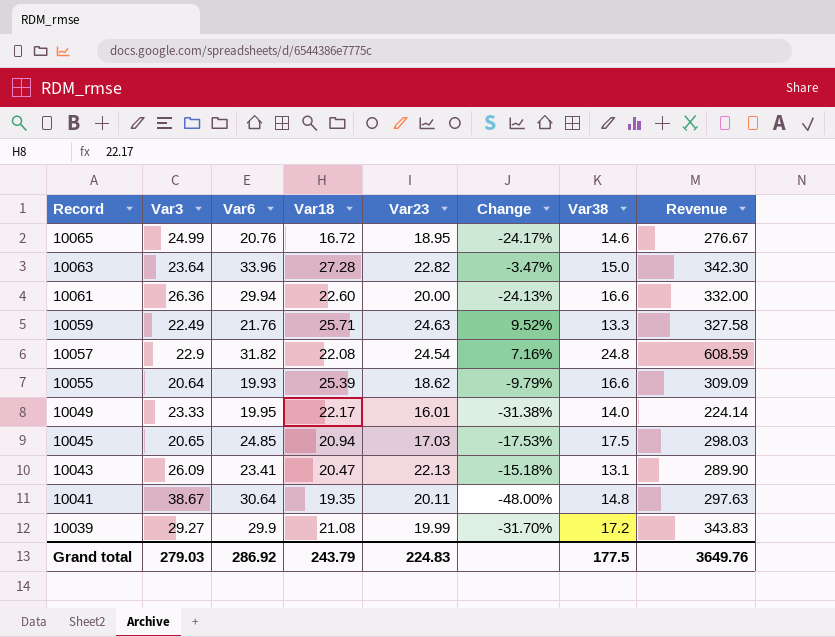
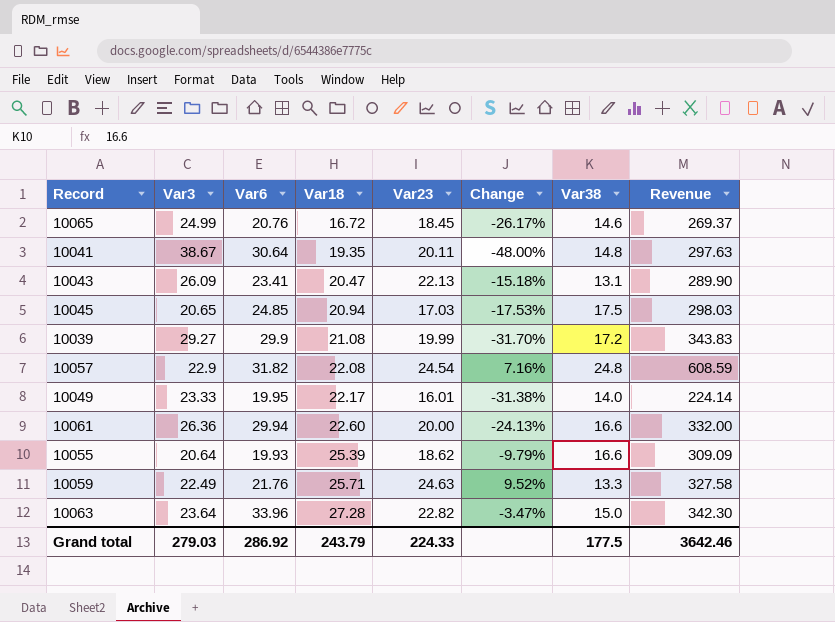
row order: Record descending -> Var18 ascending
10065 | Var23: 18.95 -> 18.45
10065 | Change: -24.17% -> -26.17%
10065 | Revenue: 276.67 -> 269.37
Grand total | Var23: 224.83 -> 224.33
Grand total | Revenue: 3649.76 -> 3642.46

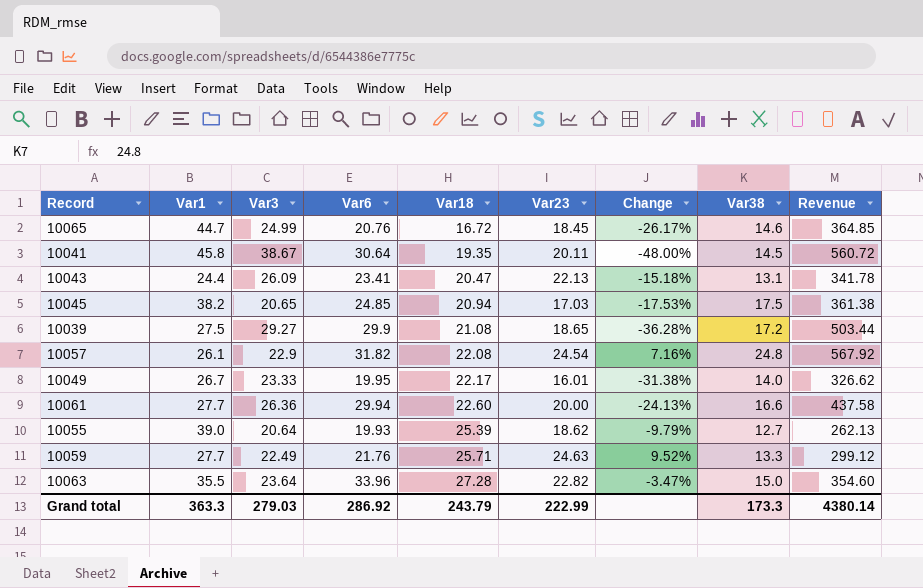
column Var1 | position: none -> 2
column Revenue | formula: [Var23] * [Var38] -> [Var3] * [Var38]
10041 | Var38: 14.8 -> 14.5
10039 | Var23: 19.99 -> 18.65
10039 | Change: -31.70% -> -36.28%
10055 | Var38: 16.6 -> 12.7
Grand total | Var23: 224.33 -> 222.99
Grand total | Var38: 177.5 -> 173.3
Grand total | Revenue: 3642.46 -> 4380.14

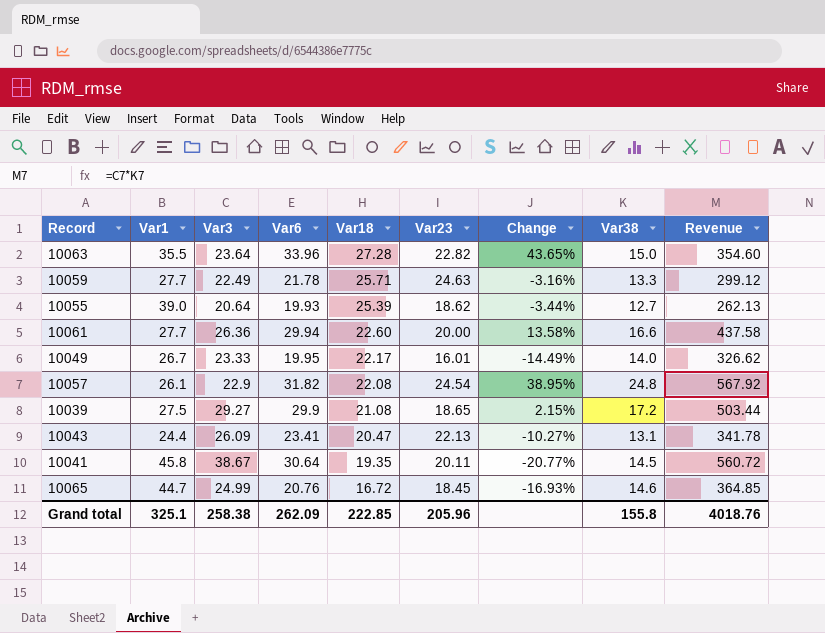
row order: Var18 ascending -> Var18 descending
column Change | formula: ([Var23] - [Var3]) / [Var3] -> ([Var6] - [Var3]) / [Var3]
row 10045: 38.2 | 20.65 | 24.85 | 20.94 | 17.03 | -17.53% | 17.5 | 361.38 -> none
10059 | Var6: 21.76 -> 21.78
Grand total | Var1: 363.3 -> 325.1
Grand total | Var3: 279.03 -> 258.38
Grand total | Var6: 286.92 -> 262.09
Grand total | Var18: 243.79 -> 222.85
Grand total | Var23: 222.99 -> 205.96
Grand total | Var38: 173.3 -> 155.8
Grand total | Revenue: 4380.14 -> 4018.76

